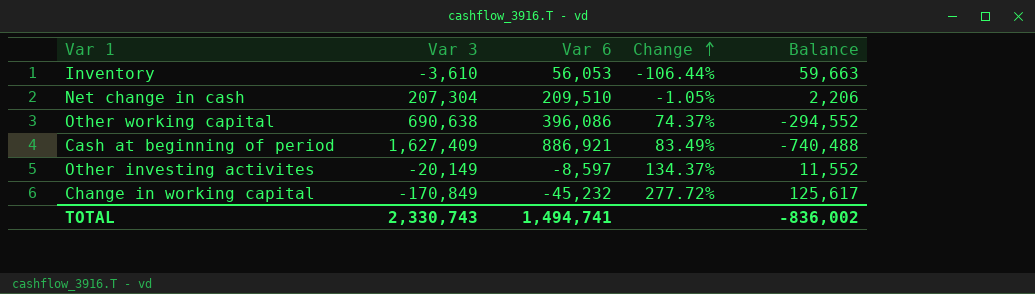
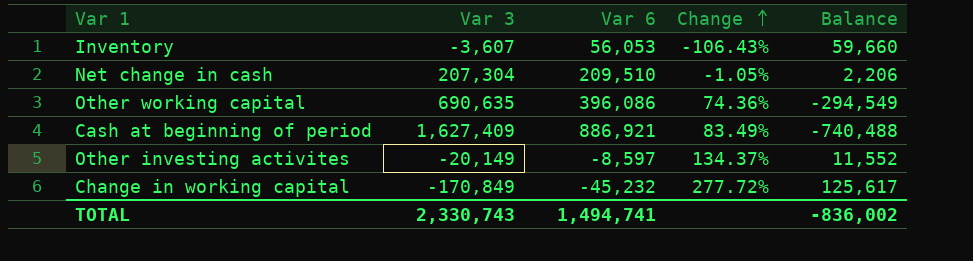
Inventory | Var 3: -3,610 -> -3,607
Inventory | Change: -106.44% -> -106.43%
Inventory | Balance: 59,663 -> 59,660
Other working capital | Var 3: 690,638 -> 690,635
Other working capital | Change: 74.37% -> 74.36%
Other working capital | Balance: -294,552 -> -294,549

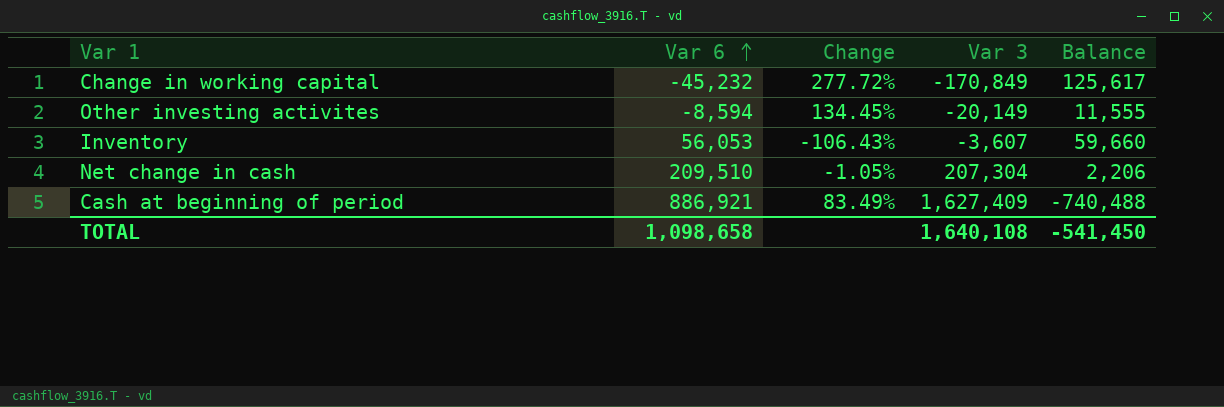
row order: Change ascending -> Var 6 ascending
column Var 3 | position: 2 -> 4
row Other working capital: 690,635 | 396,086 | 74.36% | -294,549 -> none
Other investing activites | Var 6: -8,597 -> -8,594
Other investing activites | Change: 134.37% -> 134.45%
Other investing activites | Balance: 11,552 -> 11,555
TOTAL | Var 6: 1,494,741 -> 1,098,658
TOTAL | Var 3: 2,330,743 -> 1,640,108
TOTAL | Balance: -836,002 -> -541,450

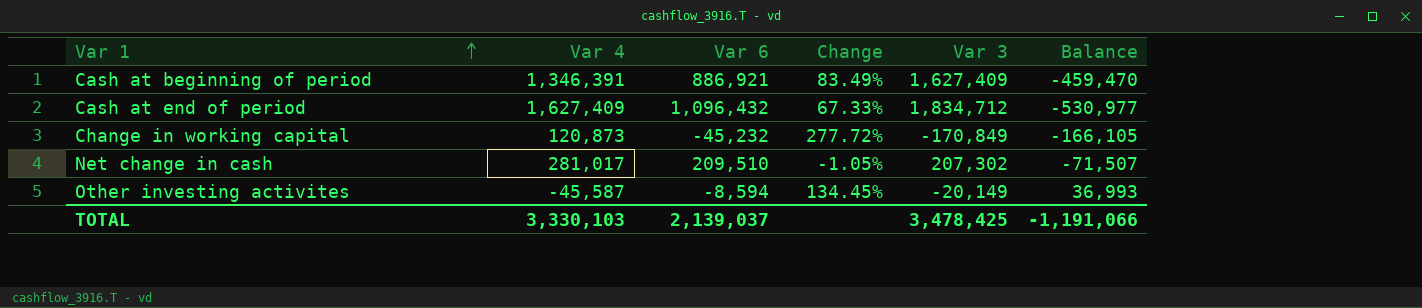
row order: Var 6 ascending -> Var 1 ascending
column Var 4 | position: none -> 2
column Balance | formula: [Var 6] - [Var 3] -> [Var 6] - [Var 4]
row Inventory: 56,053 | -106.43% | -3,607 | 59,660 -> none
row Cash at end of period: none -> 1,627,409 | 1,096,432 | 67.33% | 1,834,712 | -530,977
Net change in cash | Var 3: 207,304 -> 207,302
TOTAL | Var 6: 1,098,658 -> 2,139,037
TOTAL | Var 3: 1,640,108 -> 3,478,425
TOTAL | Balance: -541,450 -> -1,191,066

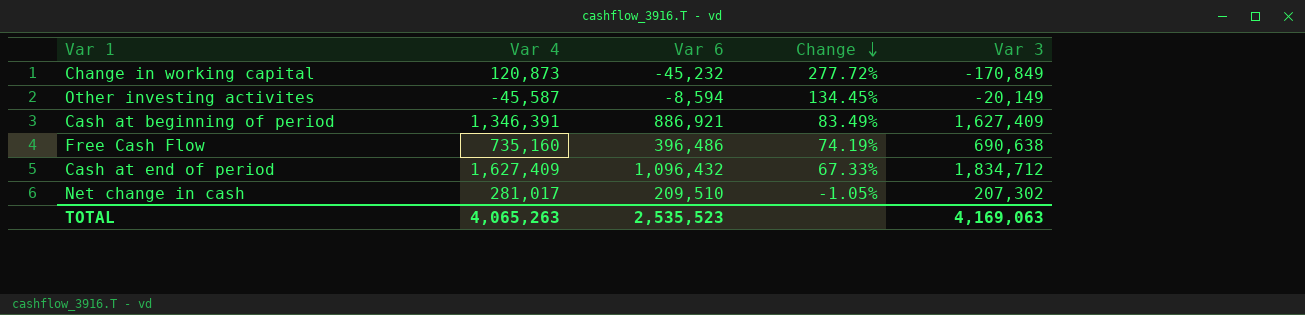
row order: Var 1 ascending -> Change descending
column Balance | formula: [Var 6] - [Var 4] -> none
row Free Cash Flow: none -> 735,160 | 396,486 | 74.19% | 690,638
TOTAL | Var 4: 3,330,103 -> 4,065,263
TOTAL | Var 6: 2,139,037 -> 2,535,523
TOTAL | Var 3: 3,478,425 -> 4,169,063

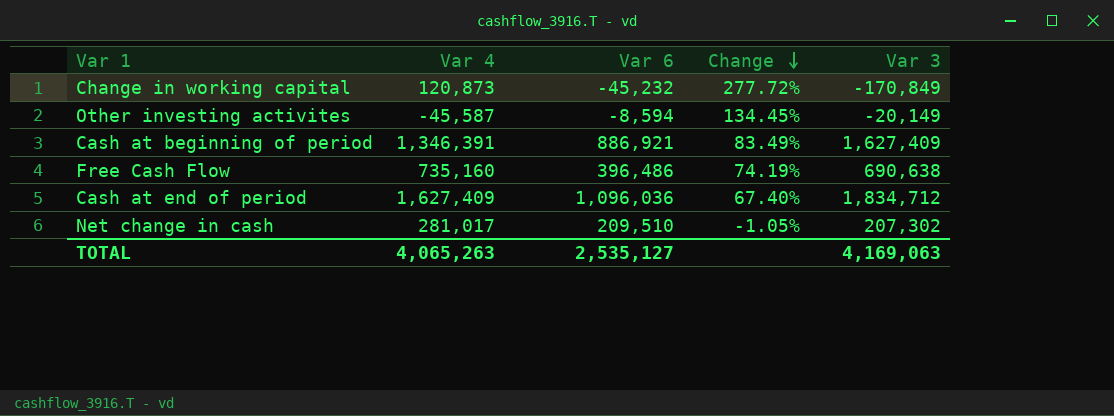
Cash at end of period | Var 6: 1,096,432 -> 1,096,036
Cash at end of period | Change: 67.33% -> 67.40%
TOTAL | Var 6: 2,535,523 -> 2,535,127

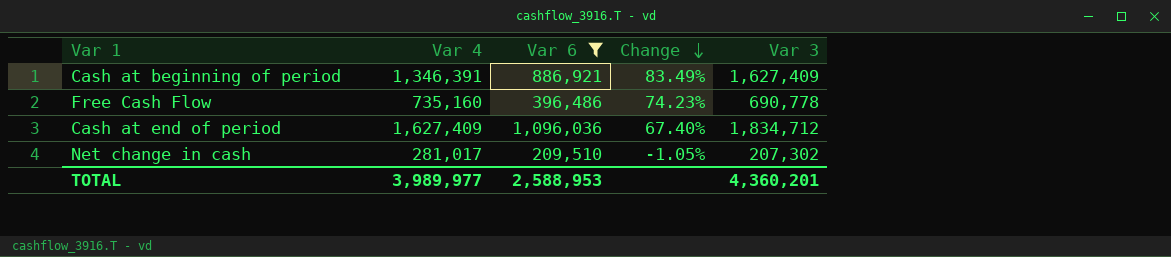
filter: none -> Var 6 >= 209,510
Free Cash Flow | Change: 74.19% -> 74.23%
Free Cash Flow | Var 3: 690,638 -> 690,778
TOTAL | Var 4: 4,065,263 -> 3,989,977
TOTAL | Var 6: 2,535,127 -> 2,588,953
TOTAL | Var 3: 4,169,063 -> 4,360,201

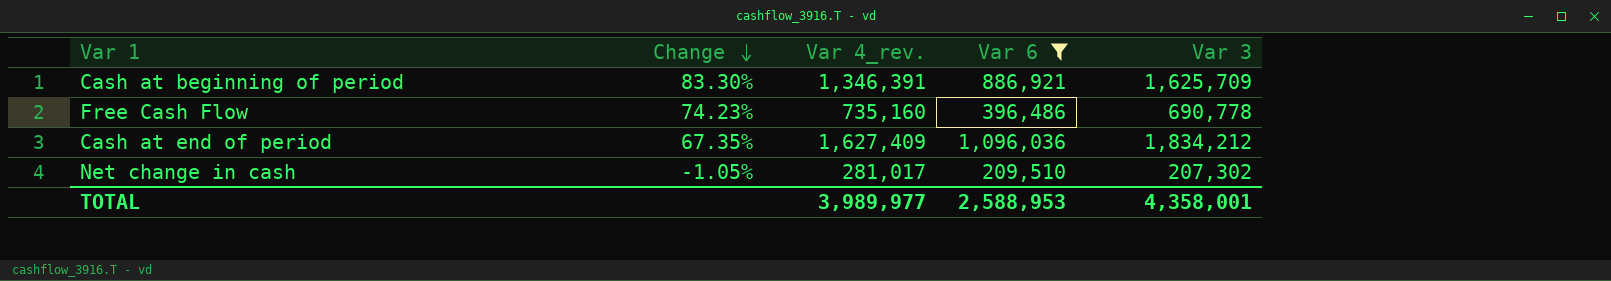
column Change | position: 4 -> 2
column name: Var 4 -> Var 4_rev.
Cash at beginning of period | Change: 83.49% -> 83.30%
Cash at beginning of period | Var 3: 1,627,409 -> 1,625,709
Cash at end of period | Change: 67.40% -> 67.35%
Cash at end of period | Var 3: 1,834,712 -> 1,834,212
TOTAL | Var 3: 4,360,201 -> 4,358,001

